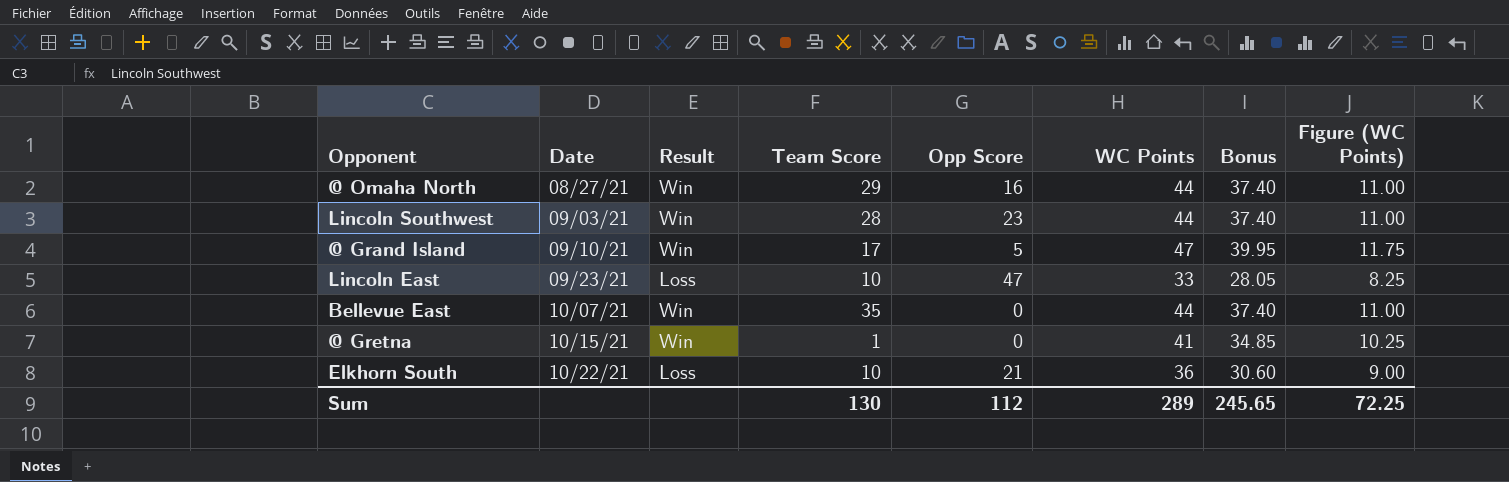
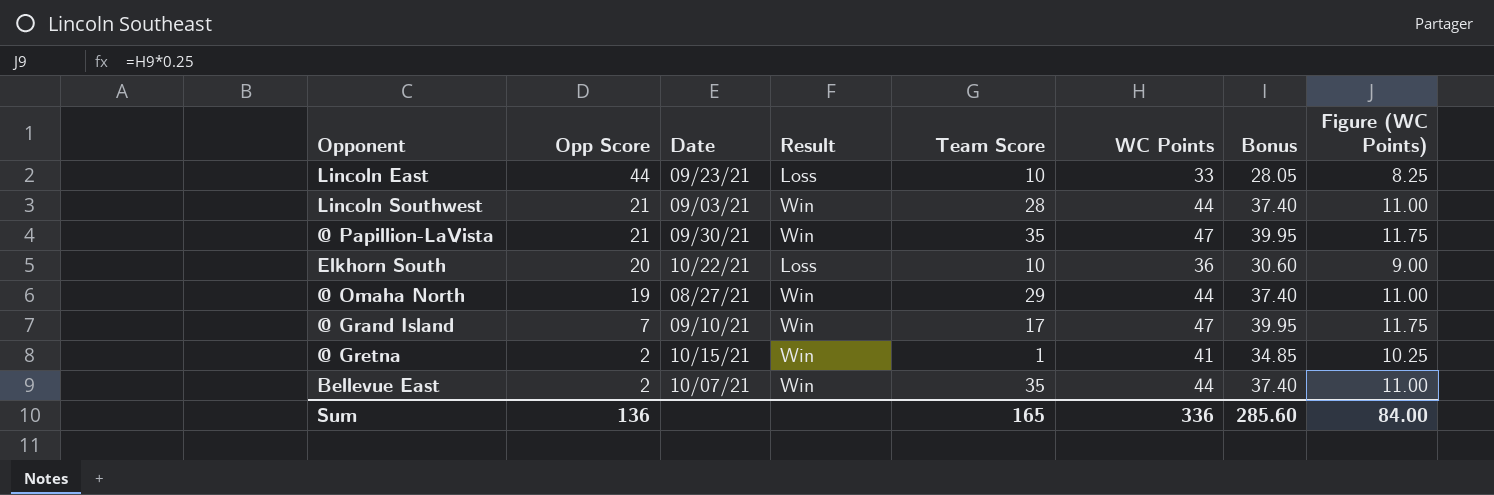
row order: Date ascending -> Opp Score descending
column Opp Score | position: 5 -> 2
Lincoln East | Opp Score: 47 -> 44
Lincoln Southwest | Opp Score: 23 -> 21
row @ Papillion-LaVista: none -> 21 | 09/30/21 | Win | 35 | 47 | 39.95 | 11.75
Elkhorn South | Opp Score: 21 -> 20
@ Omaha North | Opp Score: 16 -> 19
@ Grand Island | Opp Score: 5 -> 7
@ Gretna | Opp Score: 0 -> 2
Bellevue East | Opp Score: 0 -> 2
Sum | Opp Score: 112 -> 136
Sum | Team Score: 130 -> 165
Sum | WC Points: 289 -> 336
Sum | Bonus: 245.65 -> 285.60
Sum | Figure (WC Points): 72.25 -> 84.00

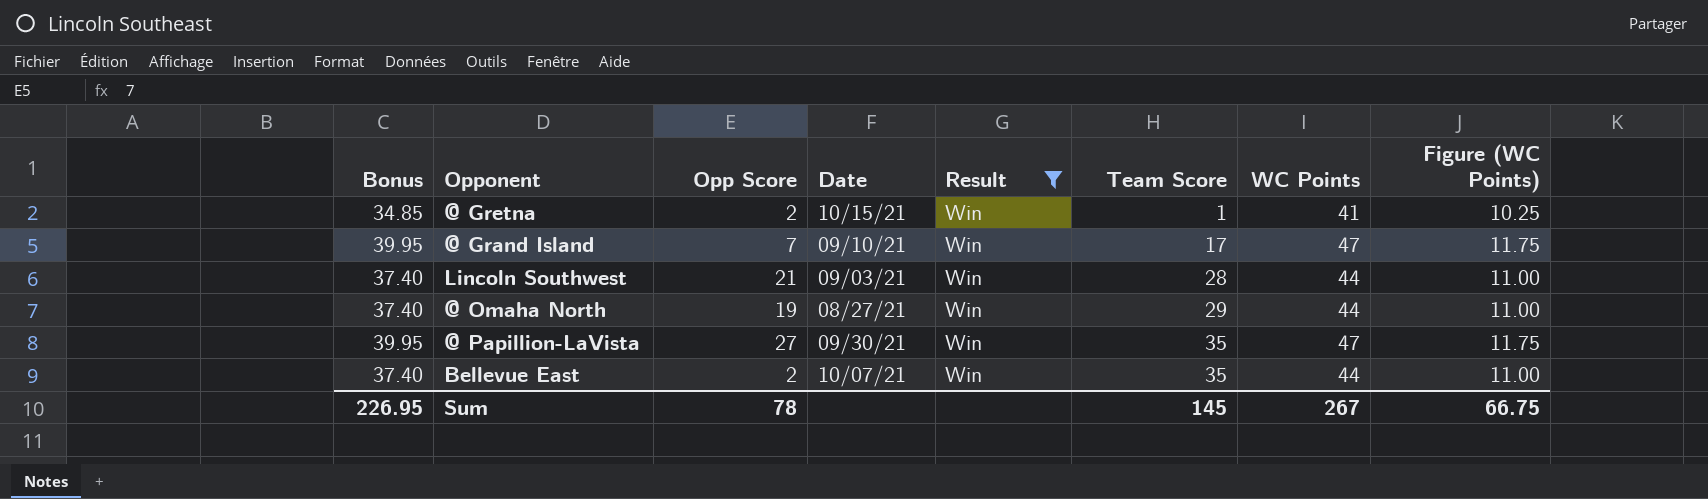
filter: none -> Result = Win
row order: Opp Score descending -> Team Score ascending
column Bonus | position: 7 -> 1
@ Papillion-LaVista | Opp Score: 21 -> 27
Sum | Bonus: 285.60 -> 226.95
Sum | Opp Score: 136 -> 78
Sum | Team Score: 165 -> 145
Sum | WC Points: 336 -> 267
Sum | Figure (WC Points): 84.00 -> 66.75

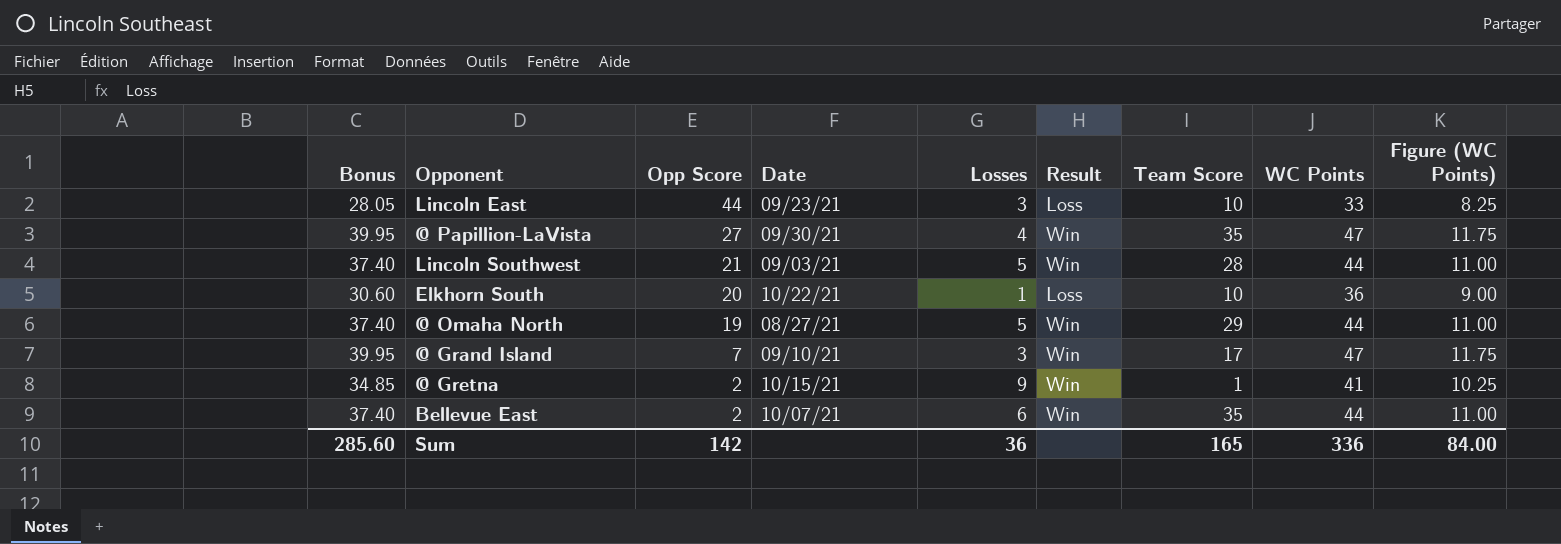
filter: Result = Win -> none
row order: Team Score ascending -> Opp Score descending
column Losses | position: none -> 5
Sum | Bonus: 226.95 -> 285.60
Sum | Opp Score: 78 -> 142
Sum | Team Score: 145 -> 165
Sum | WC Points: 267 -> 336
Sum | Figure (WC Points): 66.75 -> 84.00

